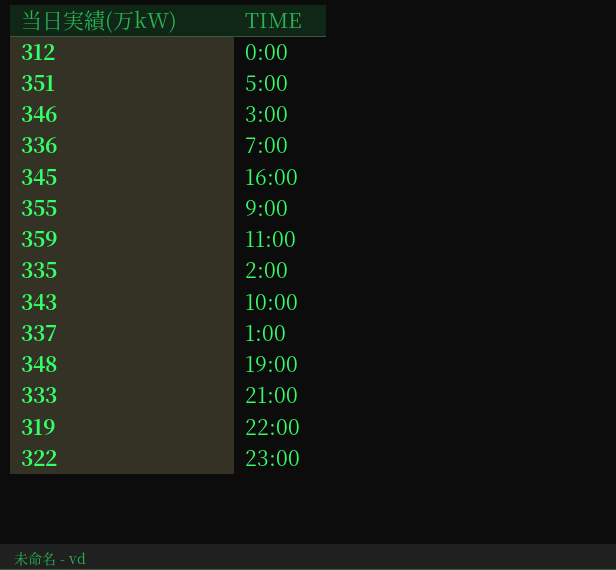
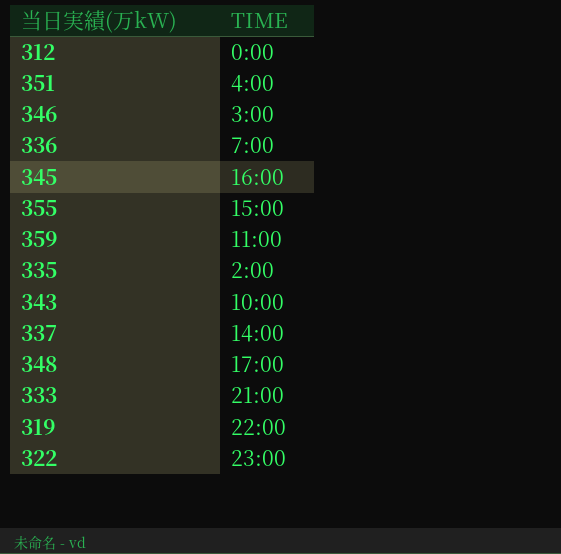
351 | TIME: 5:00 -> 4:00
355 | TIME: 9:00 -> 15:00
337 | TIME: 1:00 -> 14:00
348 | TIME: 19:00 -> 17:00

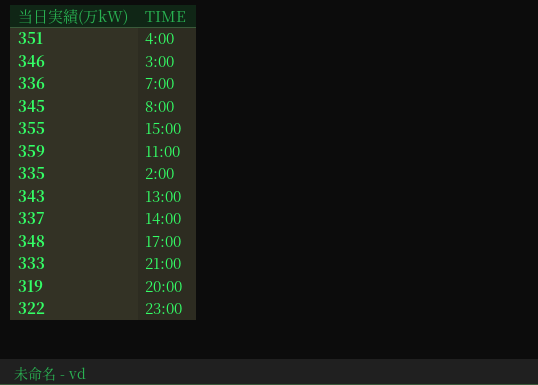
row 312: 0:00 -> none
345 | TIME: 16:00 -> 8:00
343 | TIME: 10:00 -> 13:00
319 | TIME: 22:00 -> 20:00

